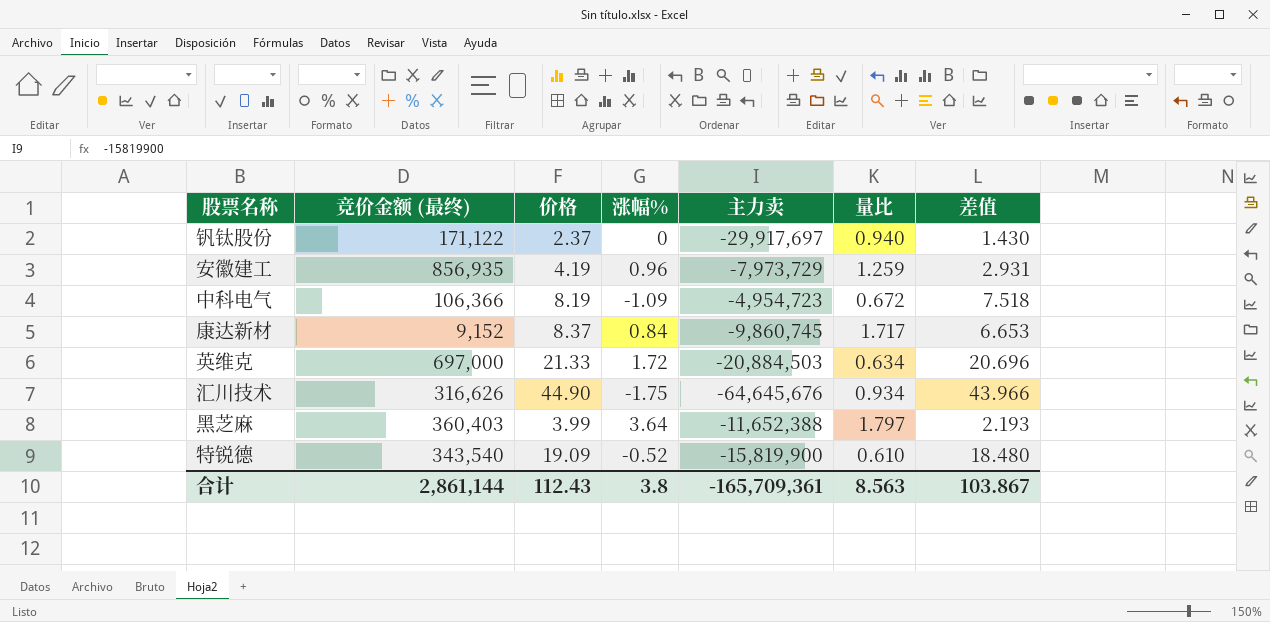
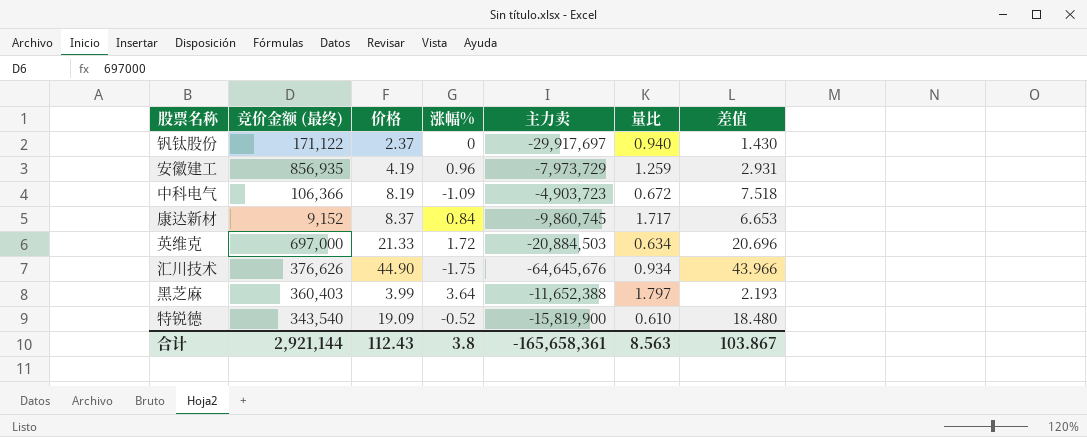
中科电气 | 主力卖: -4,954,723 -> -4,903,723
汇川技术 | 竞价金额 (最终): 316,626 -> 376,626
合计 | 竞价金额 (最终): 2,861,144 -> 2,921,144
合计 | 主力卖: -165,709,361 -> -165,658,361

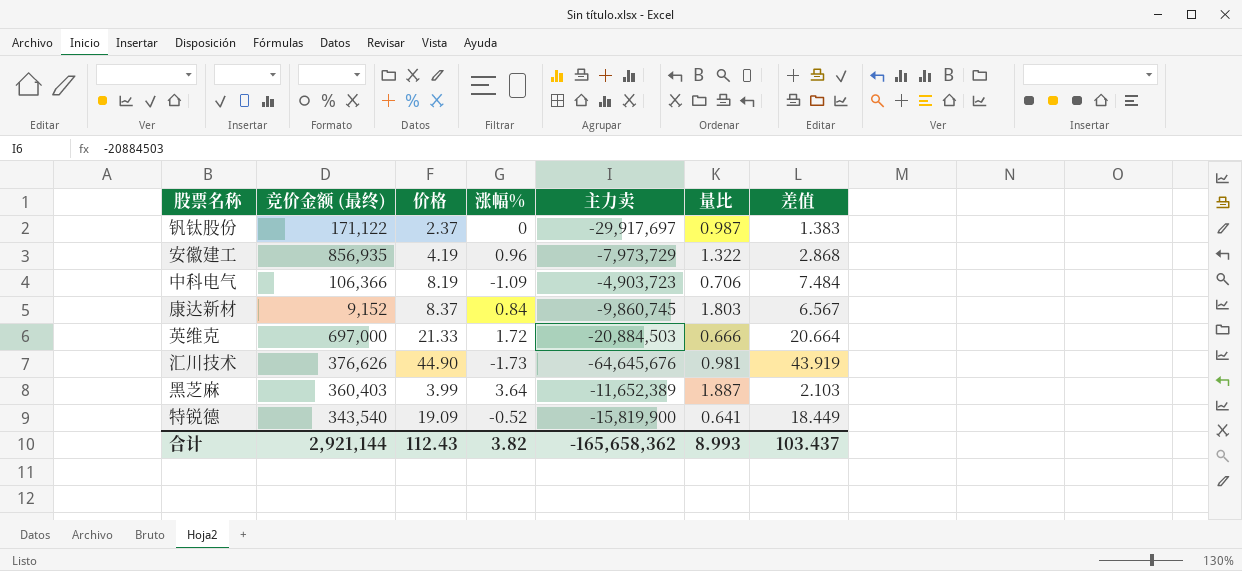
钒钛股份 | 量比: 0.940 -> 0.987
钒钛股份 | 差值: 1.430 -> 1.383
安徽建工 | 量比: 1.259 -> 1.322
安徽建工 | 差值: 2.931 -> 2.868
中科电气 | 量比: 0.672 -> 0.706
中科电气 | 差值: 7.518 -> 7.484
康达新材 | 量比: 1.717 -> 1.803
康达新材 | 差值: 6.653 -> 6.567
英维克 | 量比: 0.634 -> 0.666
英维克 | 差值: 20.696 -> 20.664
汇川技术 | 涨幅%: -1.75 -> -1.73
汇川技术 | 量比: 0.934 -> 0.981
汇川技术 | 差值: 43.966 -> 43.919
黑芝麻 | 主力卖: -11,652,388 -> -11,652,389
黑芝麻 | 量比: 1.797 -> 1.887
黑芝麻 | 差值: 2.193 -> 2.103
特锐德 | 量比: 0.610 -> 0.641
特锐德 | 差值: 18.480 -> 18.449
合计 | 涨幅%: 3.8 -> 3.82
合计 | 主力卖: -165,658,361 -> -165,658,362
合计 | 量比: 8.563 -> 8.993
合计 | 差值: 103.867 -> 103.437

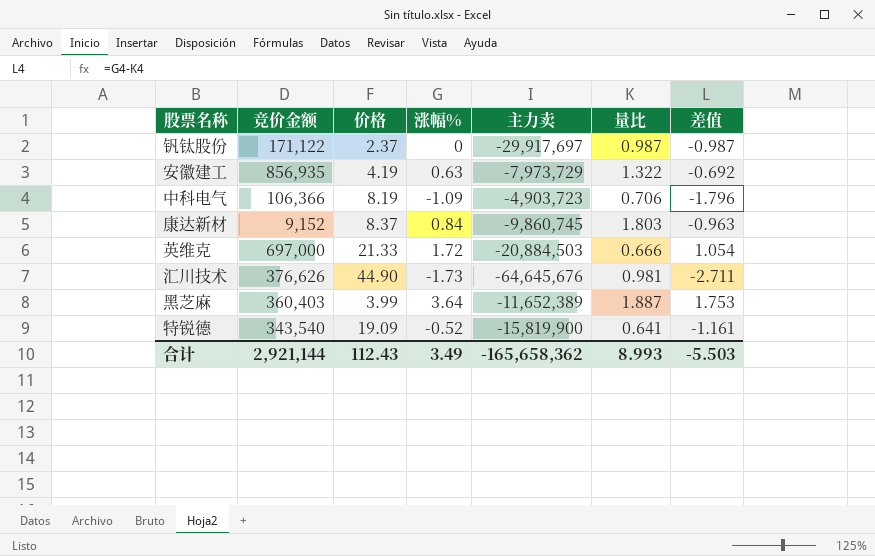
column name: 竞价金额 (最终) -> 竞价金额
column 差值 | formula: [价格] - [量比] -> [涨幅%] - [量比]
安徽建工 | 涨幅%: 0.96 -> 0.63
合计 | 涨幅%: 3.82 -> 3.49
合计 | 差值: 103.437 -> -5.503

